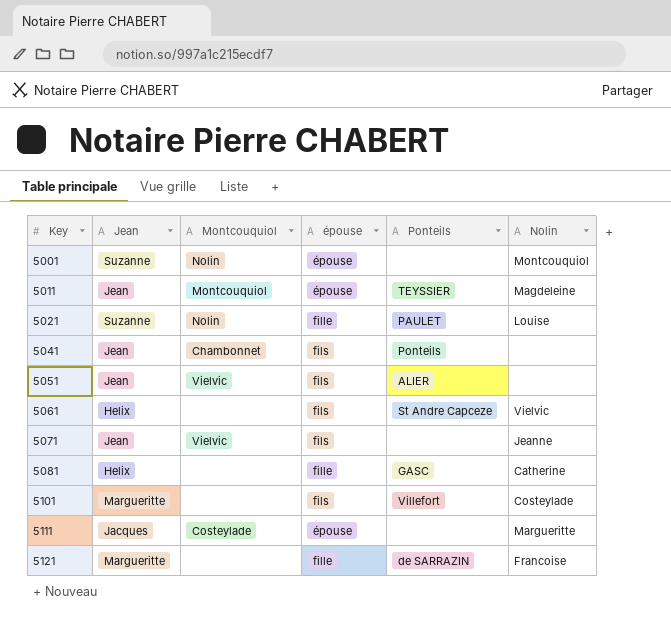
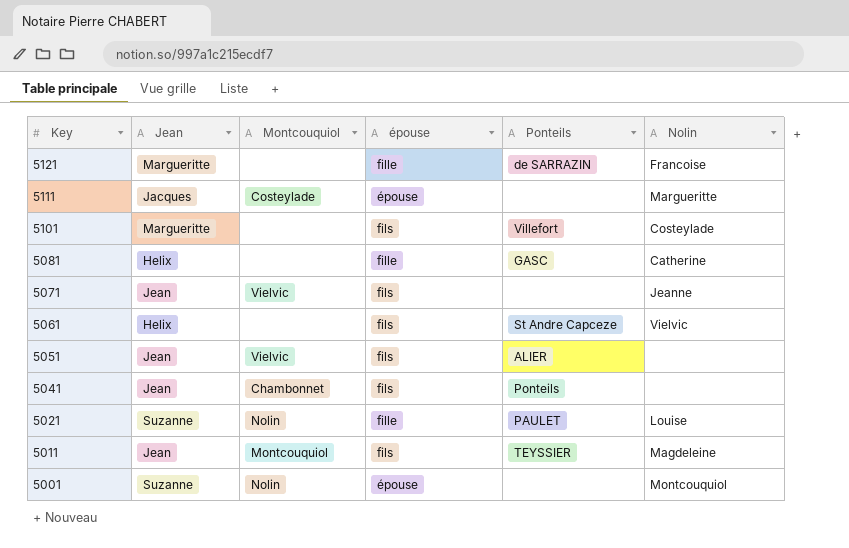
row order: Key ascending -> Key descending
5011 | épouse: épouse -> fils

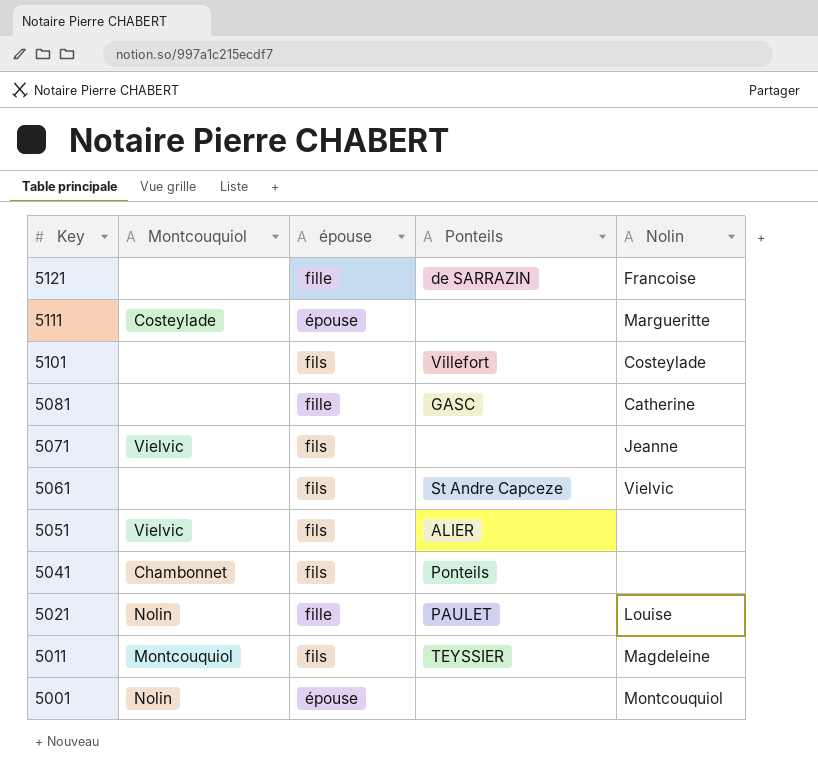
column Jean | position: 2 -> none

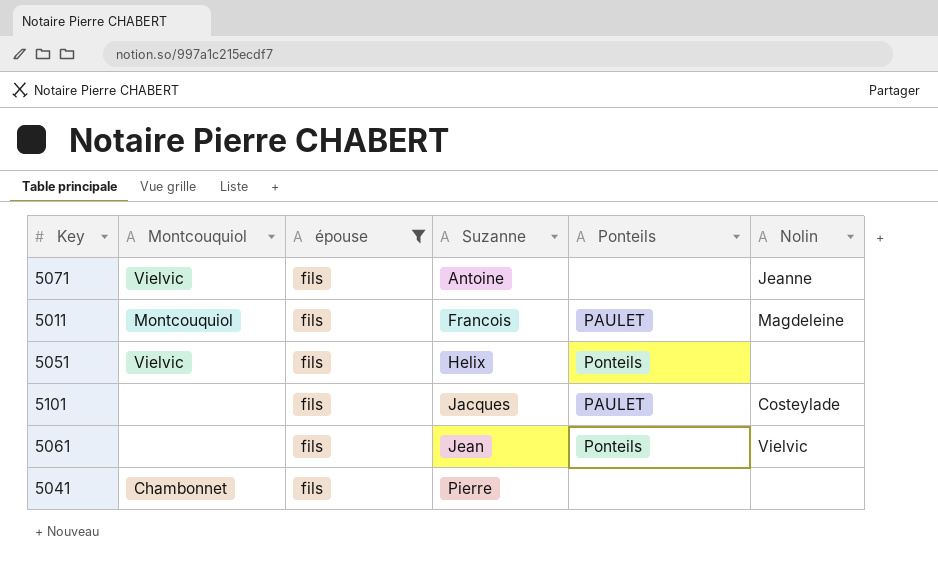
filter: none -> épouse = fils
row order: Key descending -> Suzanne ascending
column Suzanne | position: none -> 4
5011 | Ponteils: TEYSSIER -> PAULET
5051 | Ponteils: ALIER -> Ponteils
5101 | Ponteils: Villefort -> PAULET
5061 | Ponteils: St Andre Capceze -> Ponteils
5041 | Ponteils: Ponteils -> none

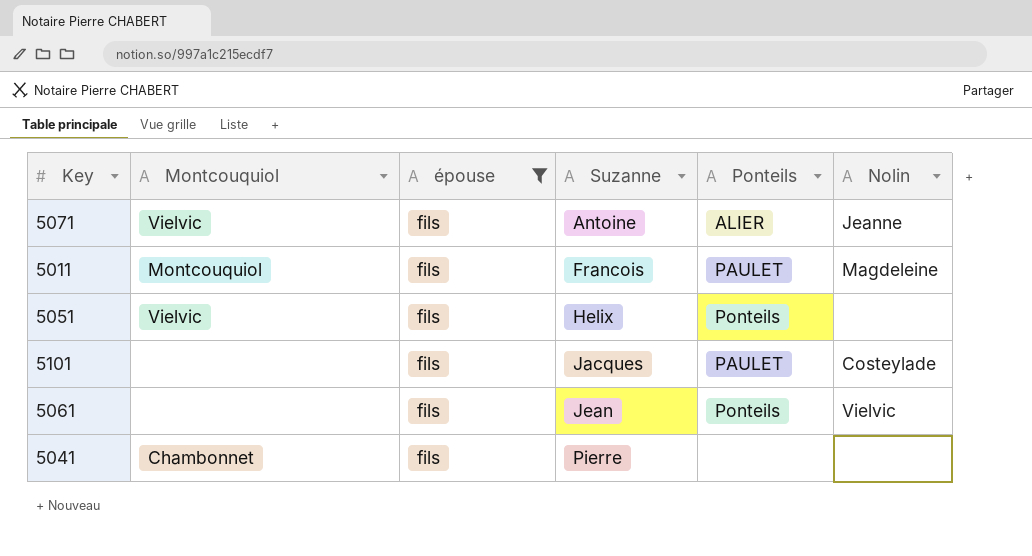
5071 | Ponteils: none -> ALIER

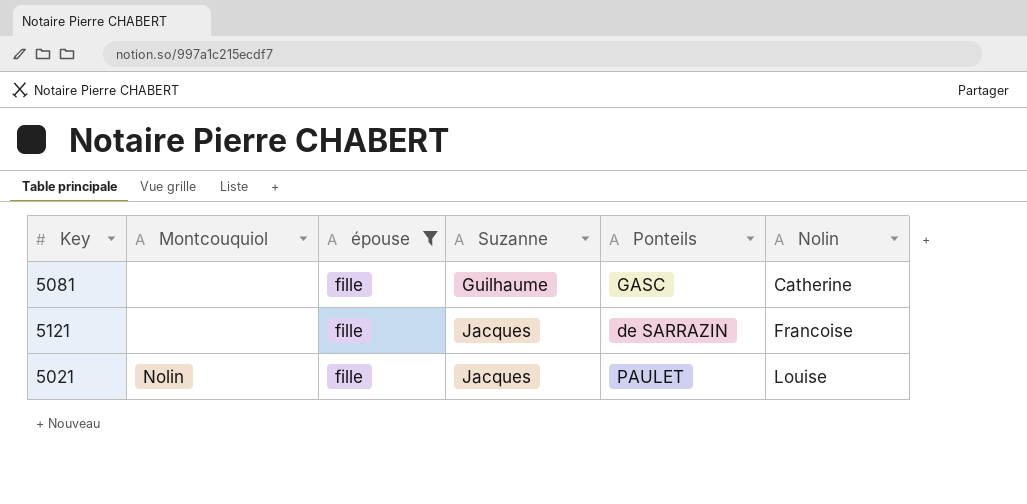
filter: épouse = fils -> épouse = fille

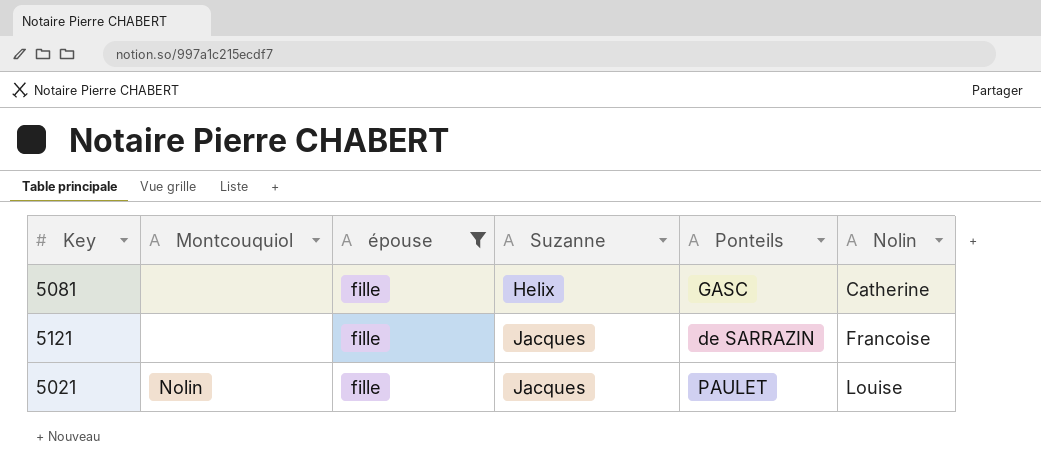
5081 | Suzanne: Guilhaume -> Helix

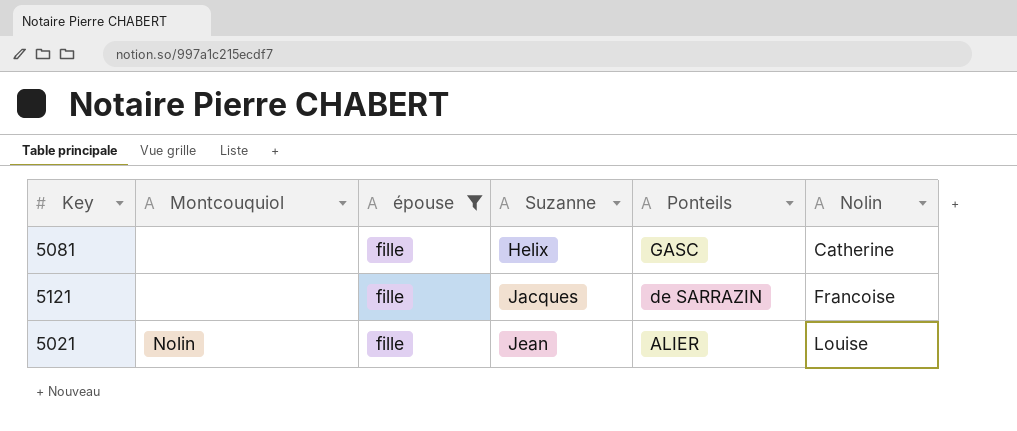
5021 | Suzanne: Jacques -> Jean
5021 | Ponteils: PAULET -> ALIER

